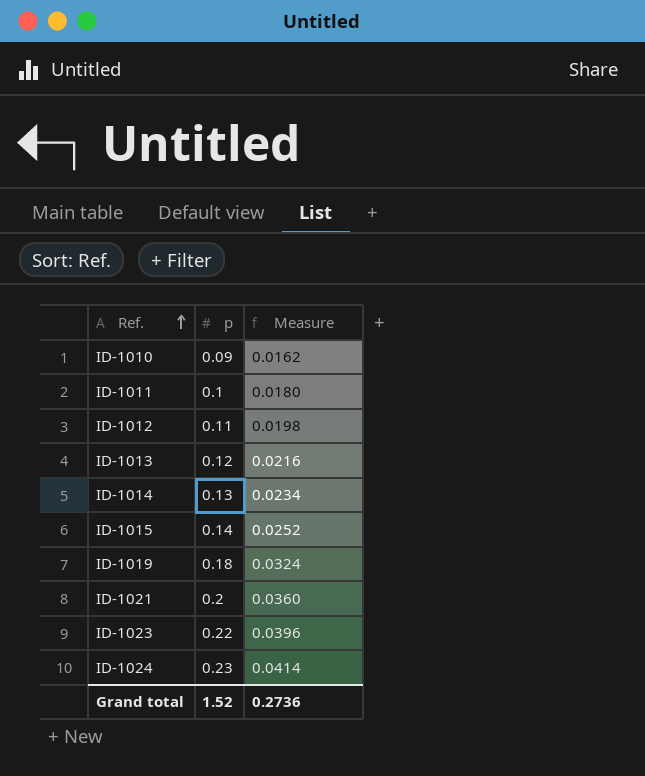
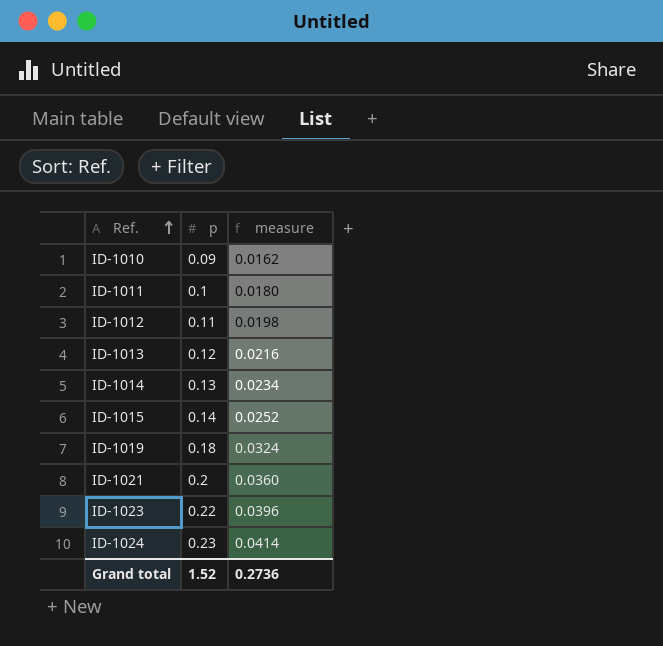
column name: Measure -> measure

